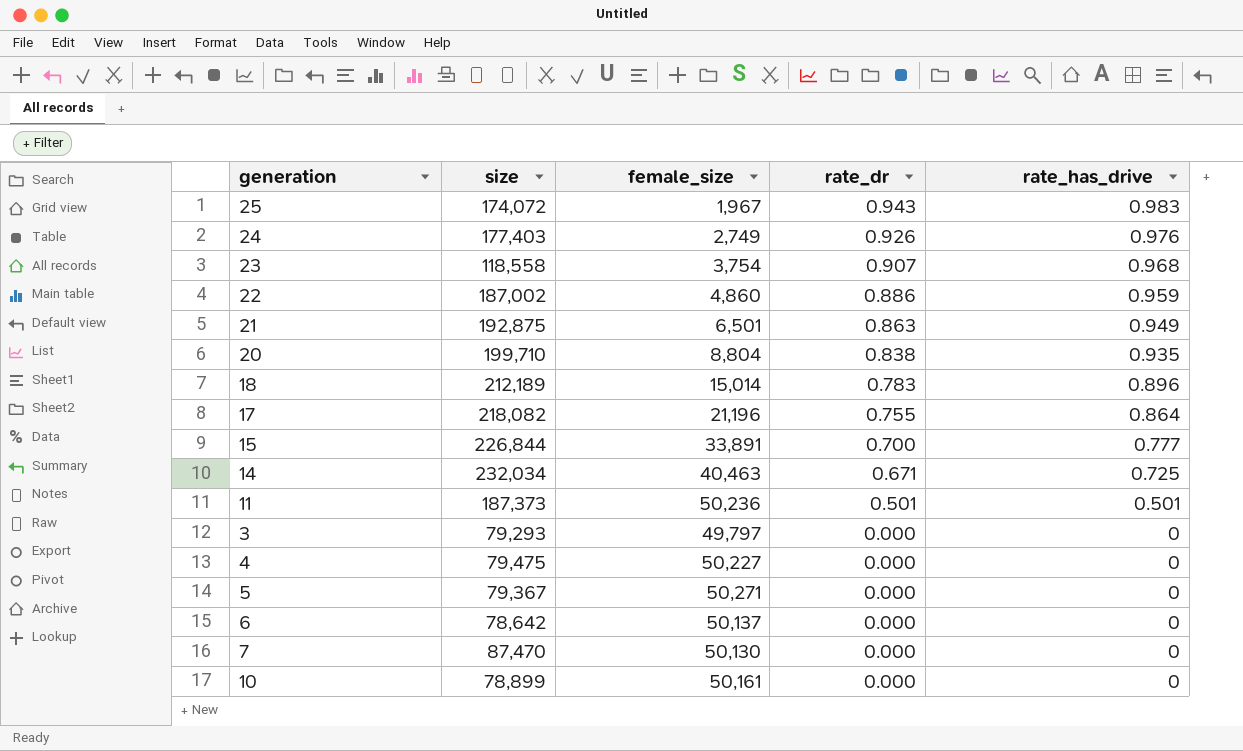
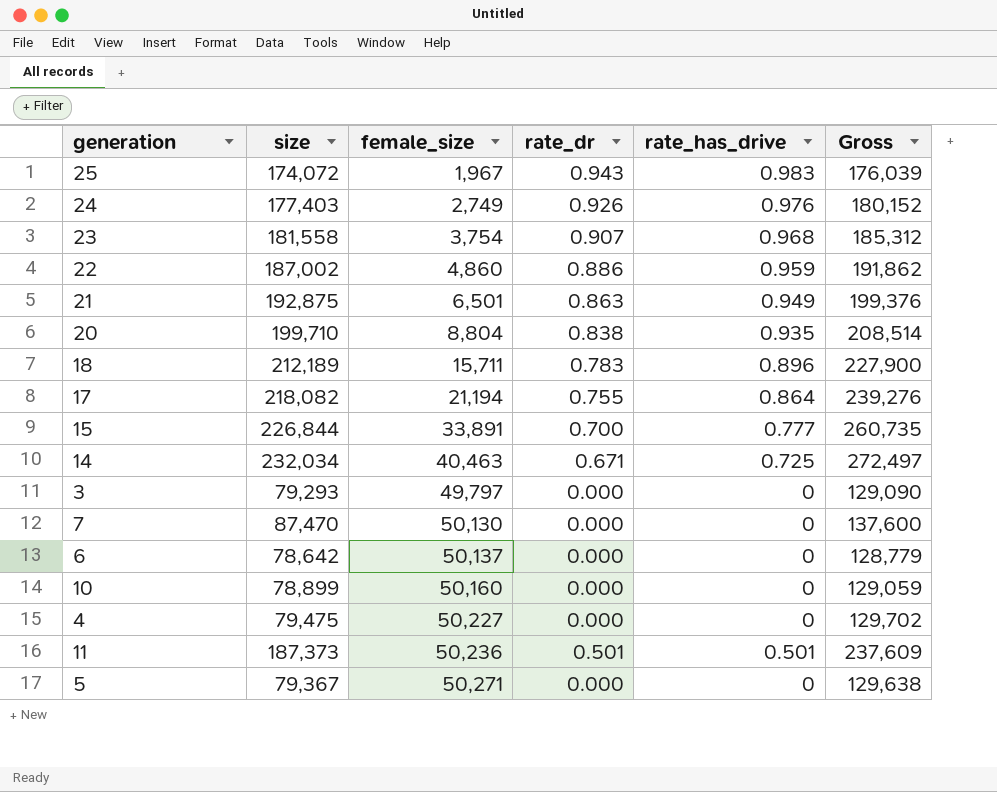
row order: rate_dr descending -> female_size ascending
column Gross | formula: none -> [size] + [female_size]
23 | size: 118,558 -> 181,558
18 | female_size: 15,014 -> 15,711
17 | female_size: 21,196 -> 21,194
10 | female_size: 50,161 -> 50,160

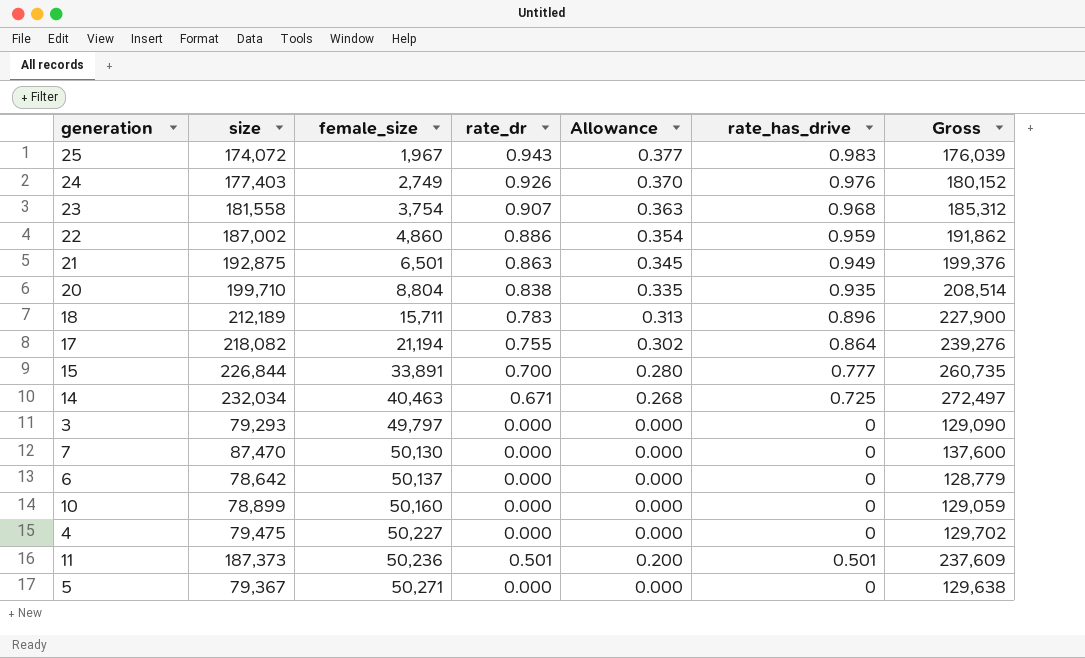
column Allowance | formula: none -> [rate_dr] * 0.4

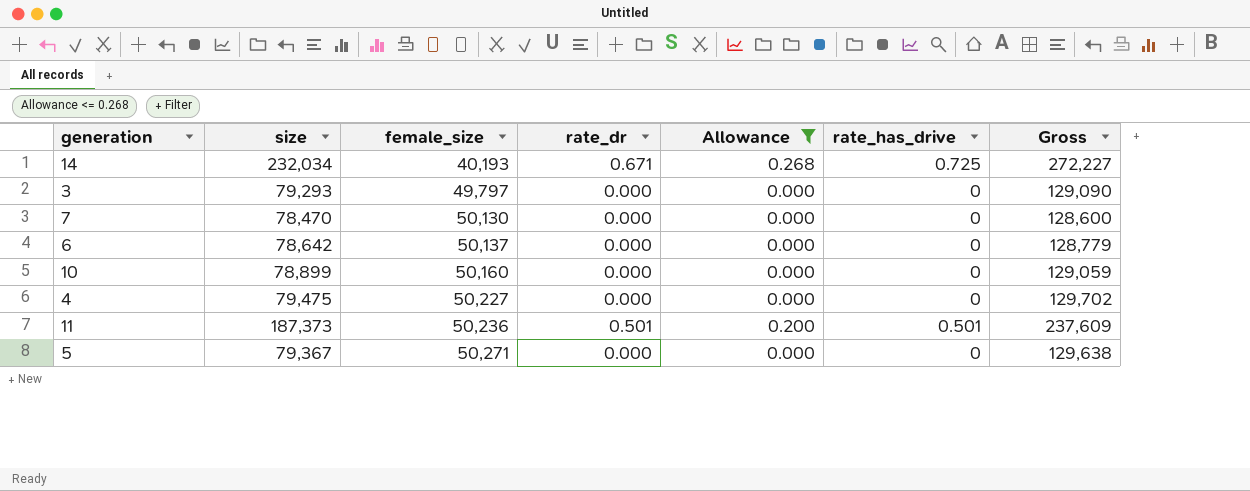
filter: none -> Allowance <= 0.268
14 | female_size: 40,463 -> 40,193
14 | Gross: 272,497 -> 272,227
7 | size: 87,470 -> 78,470
7 | Gross: 137,600 -> 128,600

